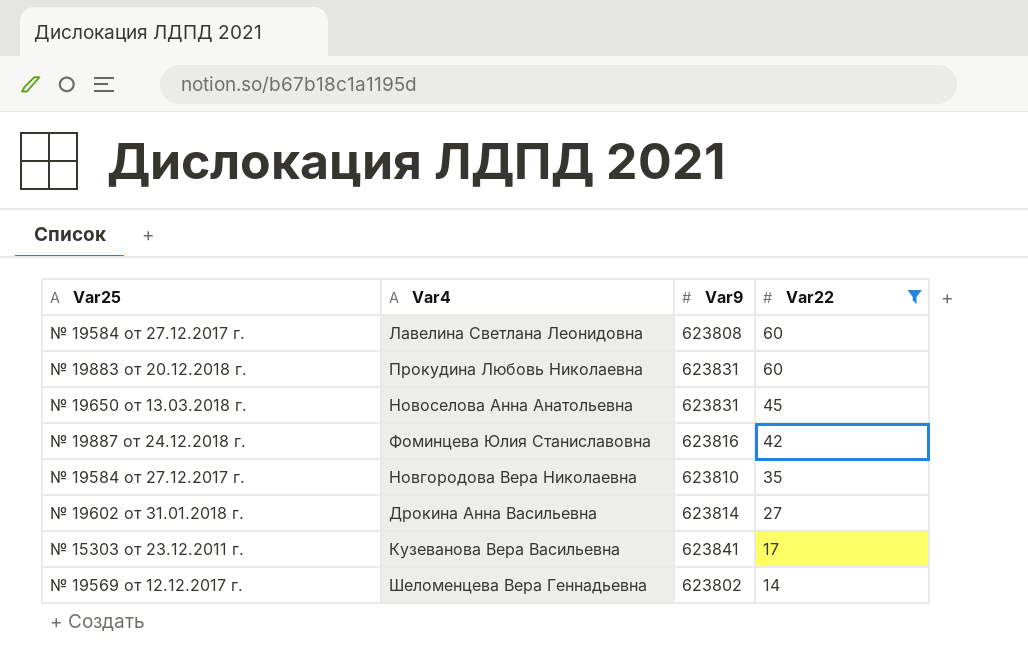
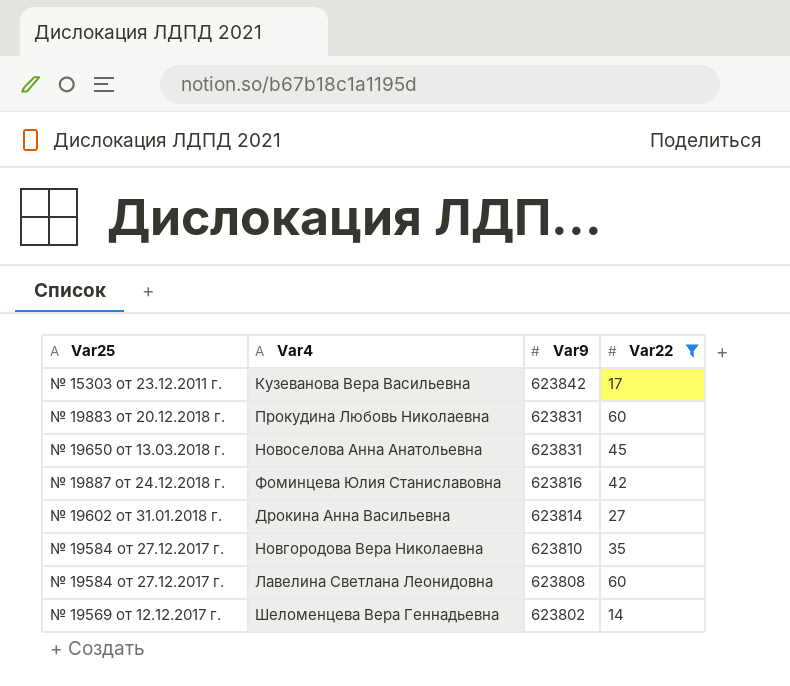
row order: Var22 descending -> Var9 descending
Кузеванова Вера Васильевна | Var9: 623841 -> 623842

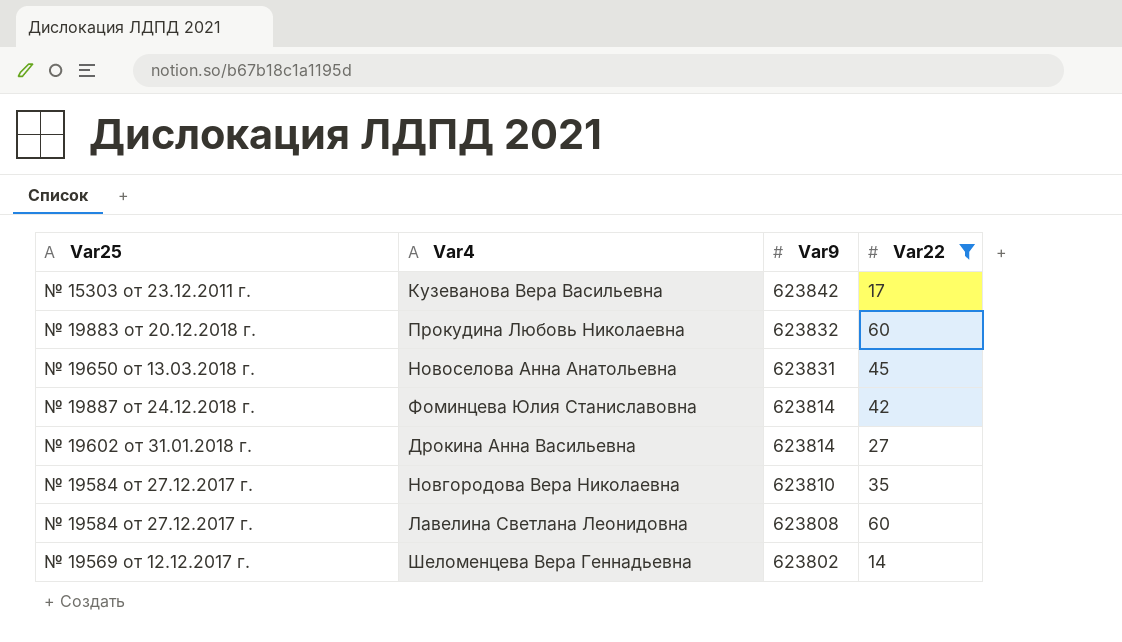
Прокудина Любовь Николаевна | Var9: 623831 -> 623832
Фоминцева Юлия Станиславовна | Var9: 623816 -> 623814

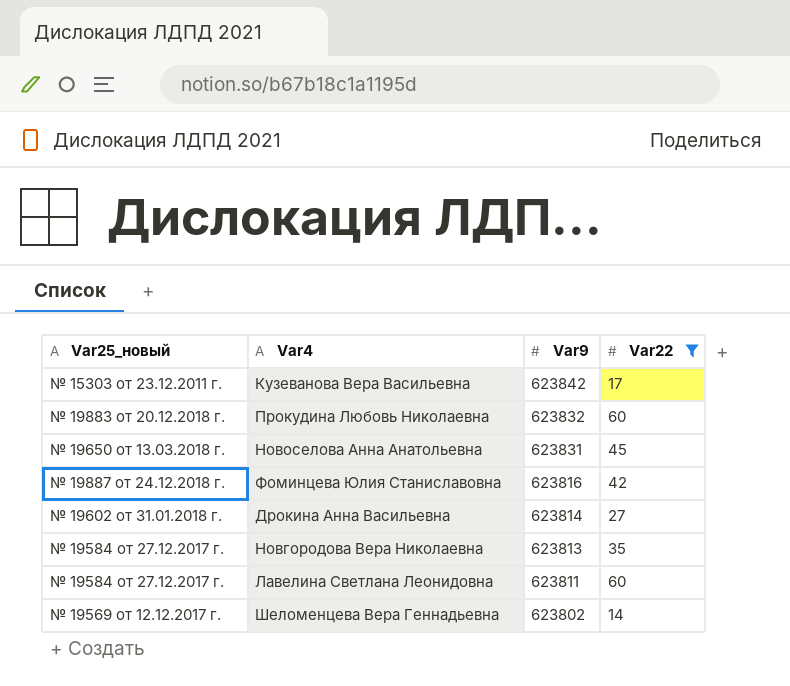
column name: Var25 -> Var25_новый
Фоминцева Юлия Станиславовна | Var9: 623814 -> 623816
Новгородова Вера Николаевна | Var9: 623810 -> 623813
Лавелина Светлана Леонидовна | Var9: 623808 -> 623811

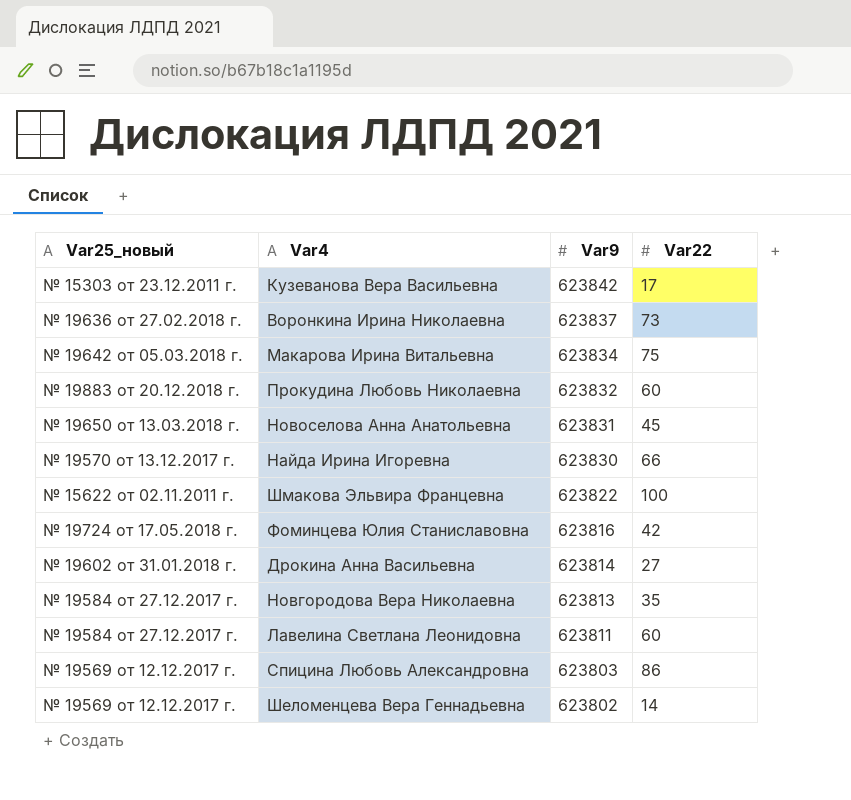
filter: Var22 <= 60 -> none
Фоминцева Юлия Станиславовна | Var25_новый: № 19887 от 24.12.2018 г. -> № 19724 от 17.05.2018 г.

